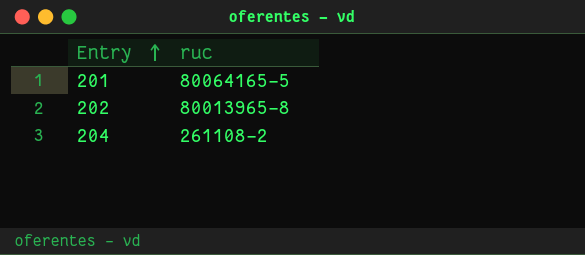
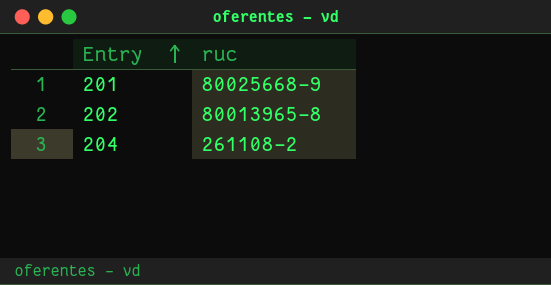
201 | ruc: 80064165-5 -> 80025668-9

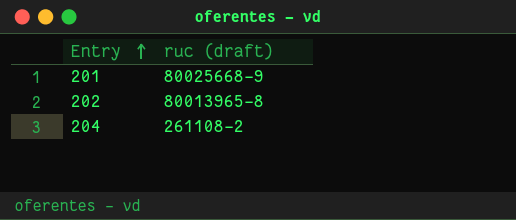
column name: ruc -> ruc (draft)

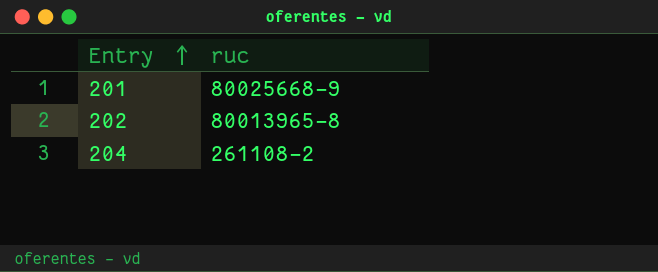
column name: ruc (draft) -> ruc

